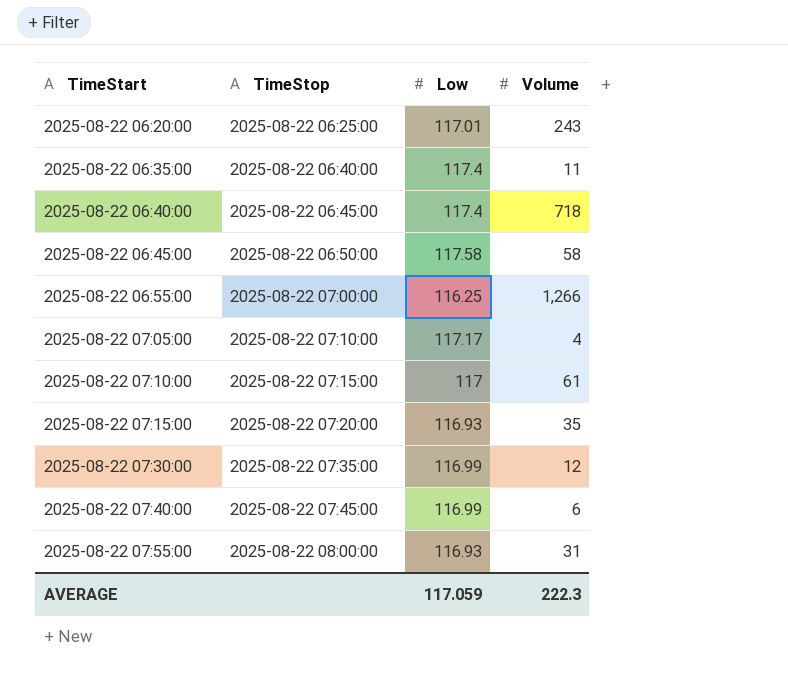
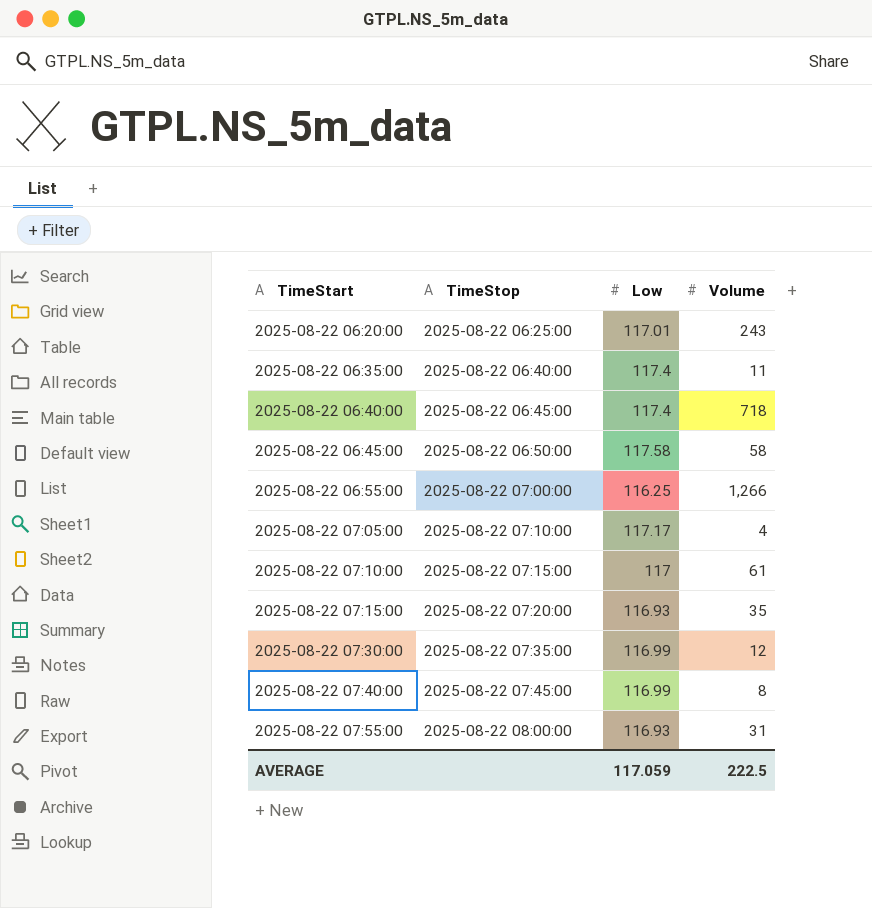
2025-08-22 07:40:00 | Volume: 6 -> 8
AVERAGE | Volume: 222.3 -> 222.5

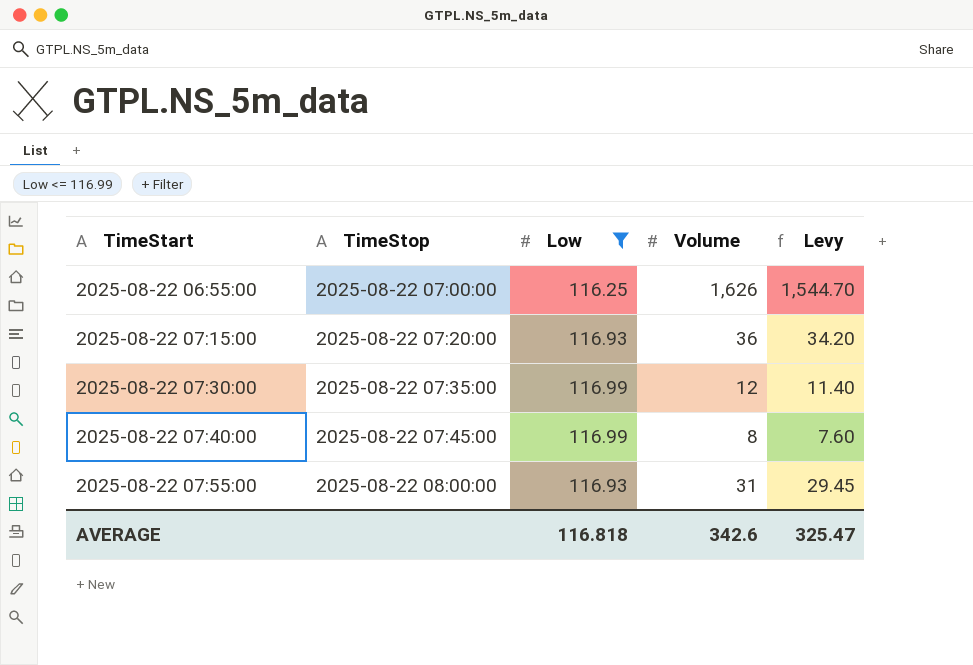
filter: none -> Low <= 116.99
column Levy | formula: none -> [Volume] * 0.95
2025-08-22 06:55:00 | Volume: 1,266 -> 1,626
2025-08-22 07:15:00 | Volume: 35 -> 36
AVERAGE | Low: 117.059 -> 116.818
AVERAGE | Volume: 222.5 -> 342.6

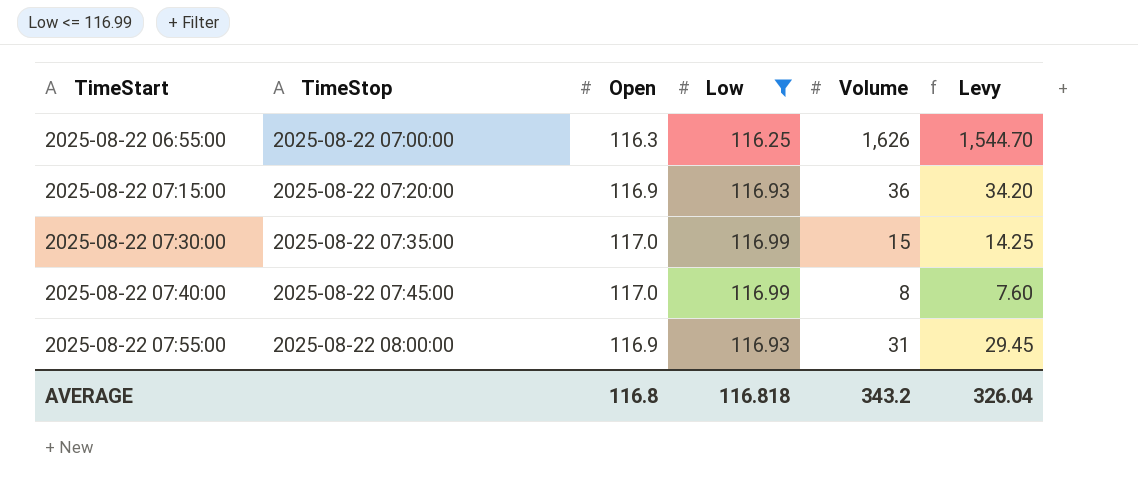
column Open | position: none -> 3
2025-08-22 07:30:00 | Volume: 12 -> 15
2025-08-22 07:30:00 | Levy: 11.40 -> 14.25
AVERAGE | Volume: 342.6 -> 343.2
AVERAGE | Levy: 325.47 -> 326.04

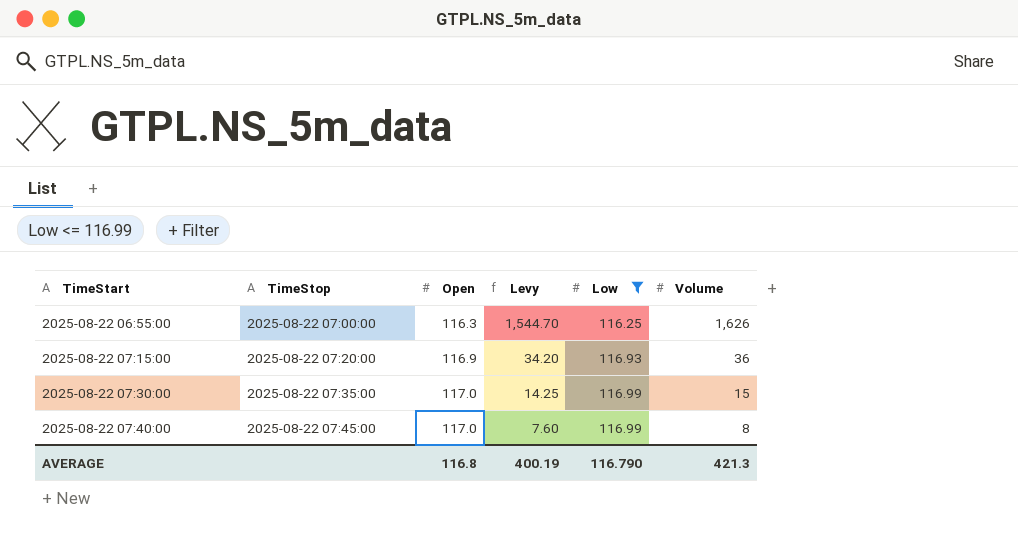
column Levy | position: 6 -> 4
row 2025-08-22 07:55:00: 2025-08-22 08:00:00 | 116.9 | 116.93 | 31 | 29.45 -> none
AVERAGE | Levy: 326.04 -> 400.19
AVERAGE | Low: 116.818 -> 116.790
AVERAGE | Volume: 343.2 -> 421.3

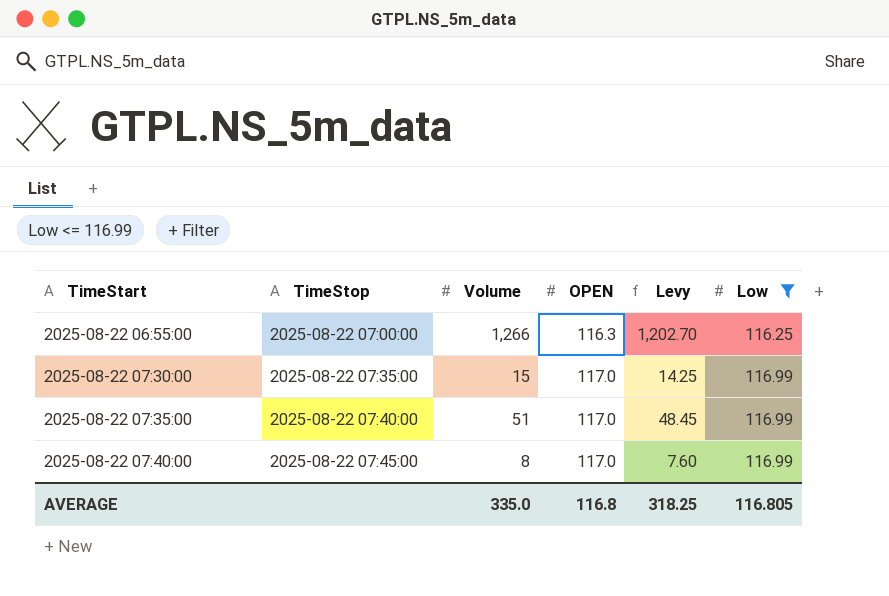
column Volume | position: 6 -> 3
column name: Open -> OPEN
row 2025-08-22 07:15:00: 2025-08-22 07:20:00 | 116.9 | 34.20 | 116.93 | 36 -> none
2025-08-22 06:55:00 | Volume: 1,626 -> 1,266
2025-08-22 06:55:00 | Levy: 1,544.70 -> 1,202.70
row 2025-08-22 07:35:00: none -> 2025-08-22 07:40:00 | 51 | 117.0 | 48.45 | 116.99
AVERAGE | Volume: 421.3 -> 335.0
AVERAGE | Levy: 400.19 -> 318.25
AVERAGE | Low: 116.790 -> 116.805

